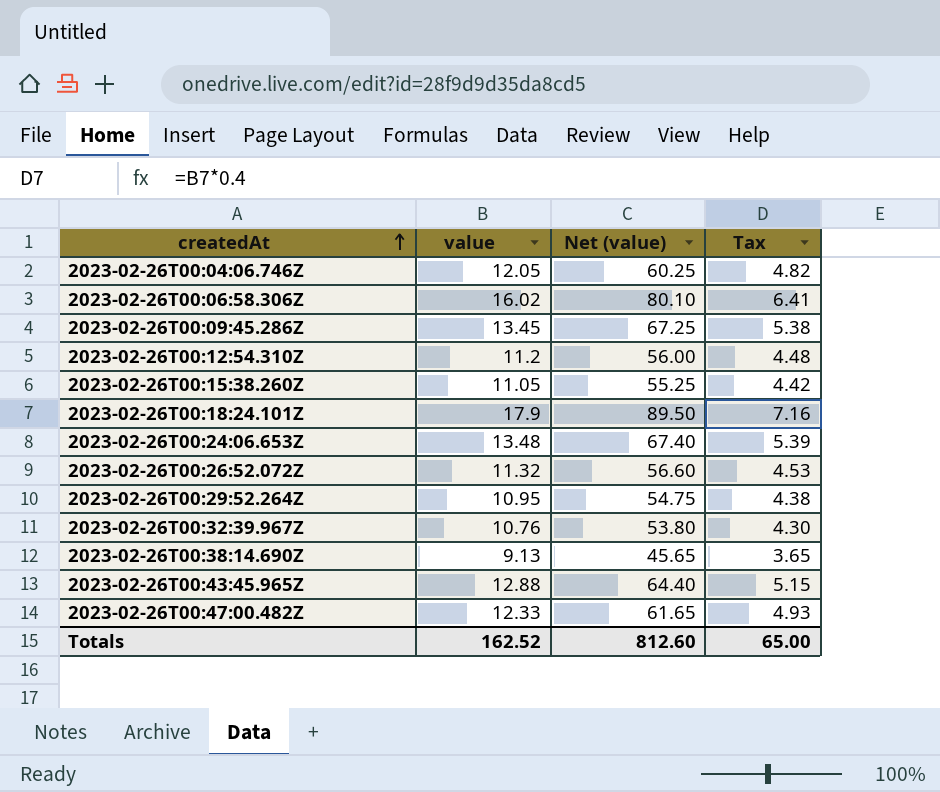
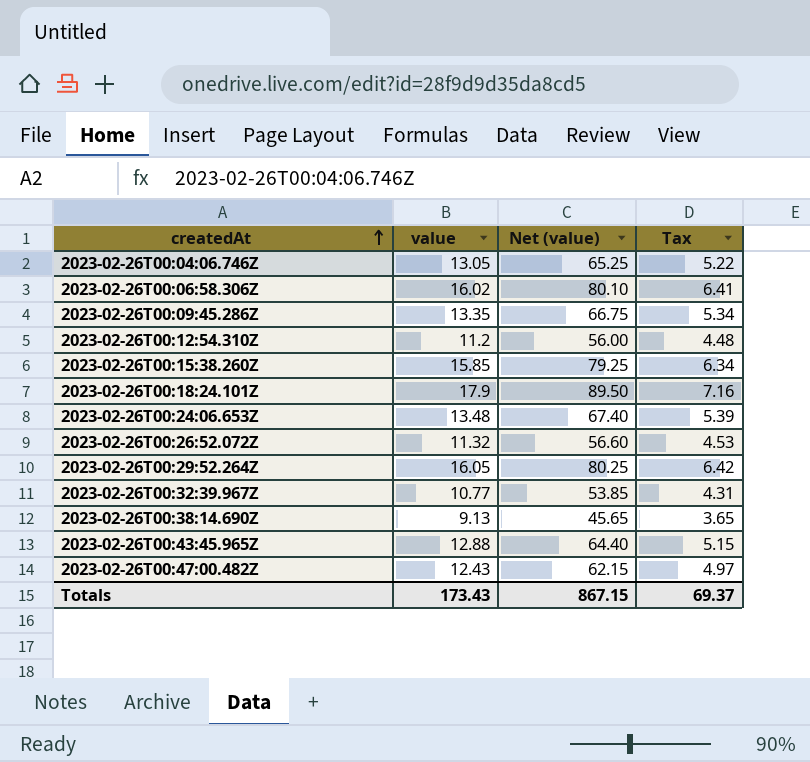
2023-02-26T00:04:06.746Z | value: 12.05 -> 13.05
2023-02-26T00:04:06.746Z | Net (value): 60.25 -> 65.25
2023-02-26T00:04:06.746Z | Tax: 4.82 -> 5.22
2023-02-26T00:09:45.286Z | value: 13.45 -> 13.35
2023-02-26T00:09:45.286Z | Net (value): 67.25 -> 66.75
2023-02-26T00:09:45.286Z | Tax: 5.38 -> 5.34
2023-02-26T00:15:38.260Z | value: 11.05 -> 15.85
2023-02-26T00:15:38.260Z | Net (value): 55.25 -> 79.25
2023-02-26T00:15:38.260Z | Tax: 4.42 -> 6.34
2023-02-26T00:29:52.264Z | value: 10.95 -> 16.05
2023-02-26T00:29:52.264Z | Net (value): 54.75 -> 80.25
2023-02-26T00:29:52.264Z | Tax: 4.38 -> 6.42
2023-02-26T00:32:39.967Z | value: 10.76 -> 10.77
2023-02-26T00:32:39.967Z | Net (value): 53.80 -> 53.85
2023-02-26T00:32:39.967Z | Tax: 4.30 -> 4.31
2023-02-26T00:47:00.482Z | value: 12.33 -> 12.43
2023-02-26T00:47:00.482Z | Net (value): 61.65 -> 62.15
2023-02-26T00:47:00.482Z | Tax: 4.93 -> 4.97
Totals | value: 162.52 -> 173.43
Totals | Net (value): 812.60 -> 867.15
Totals | Tax: 65.00 -> 69.37

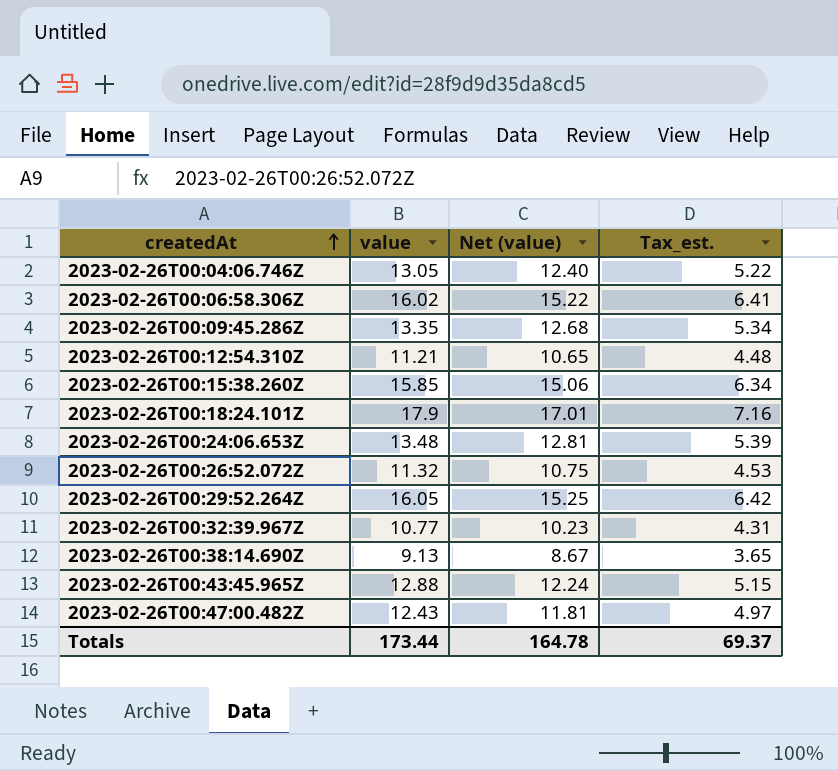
column Net (value) | formula: [value] * 5 -> [value] * 0.95
column name: Tax -> Tax_est.
2023-02-26T00:12:54.310Z | value: 11.2 -> 11.21
Totals | value: 173.43 -> 173.44
Totals | Net (value): 867.15 -> 164.78

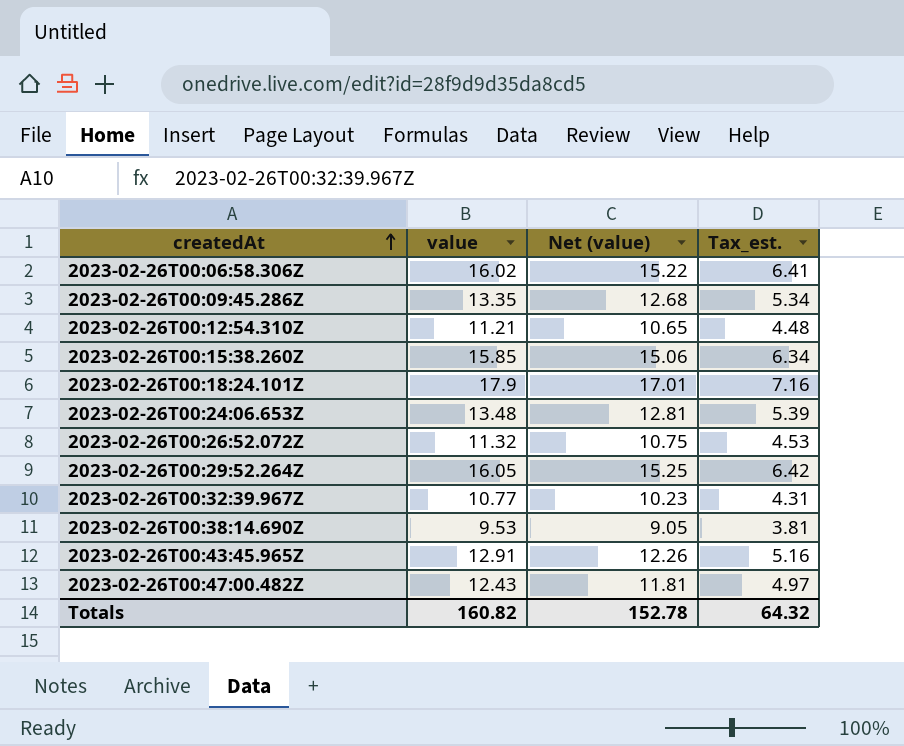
row 2023-02-26T00:04:06.746Z: 13.05 | 12.40 | 5.22 -> none
2023-02-26T00:38:14.690Z | value: 9.13 -> 9.53
2023-02-26T00:38:14.690Z | Net (value): 8.67 -> 9.05
2023-02-26T00:38:14.690Z | Tax_est.: 3.65 -> 3.81
2023-02-26T00:43:45.965Z | value: 12.88 -> 12.91
2023-02-26T00:43:45.965Z | Net (value): 12.24 -> 12.26
2023-02-26T00:43:45.965Z | Tax_est.: 5.15 -> 5.16
Totals | value: 173.44 -> 160.82
Totals | Net (value): 164.78 -> 152.78
Totals | Tax_est.: 69.37 -> 64.32

